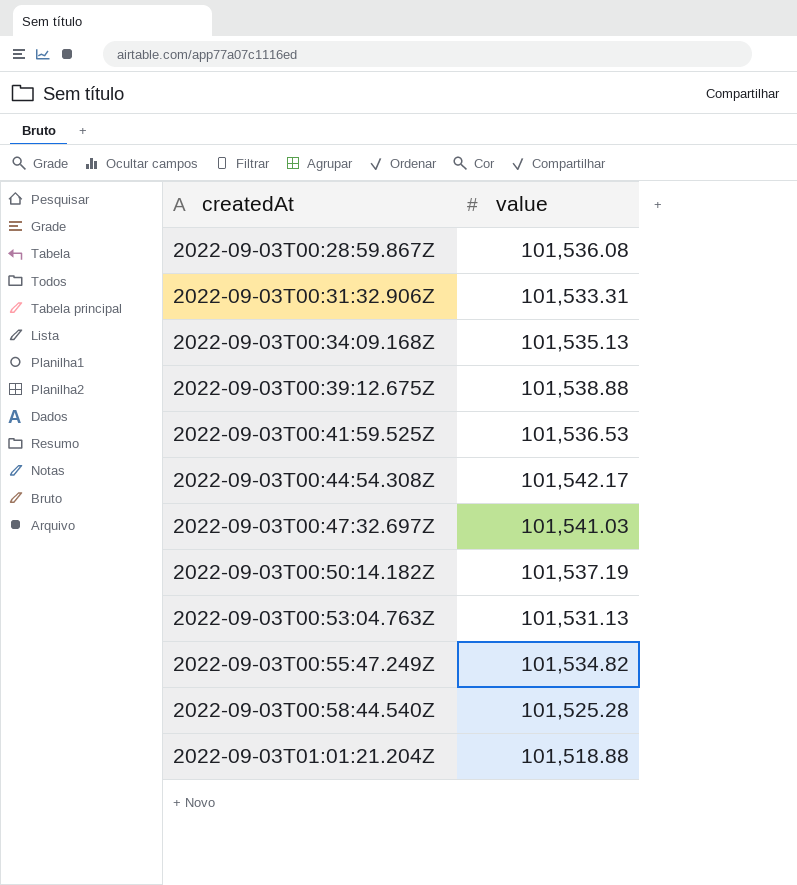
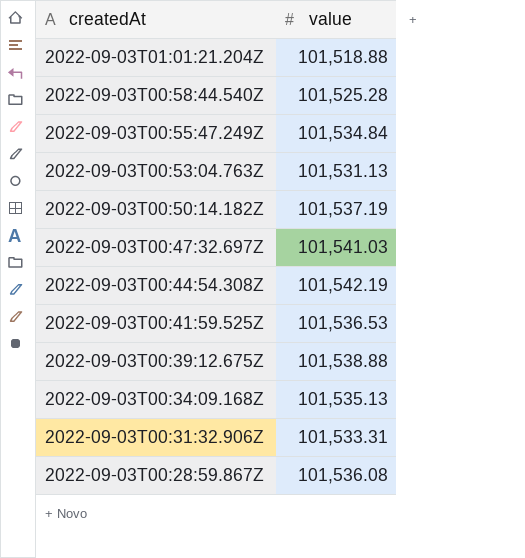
row order: createdAt ascending -> createdAt descending
2022-09-03T00:55:47.249Z | value: 101,534.82 -> 101,534.84
2022-09-03T00:44:54.308Z | value: 101,542.17 -> 101,542.19

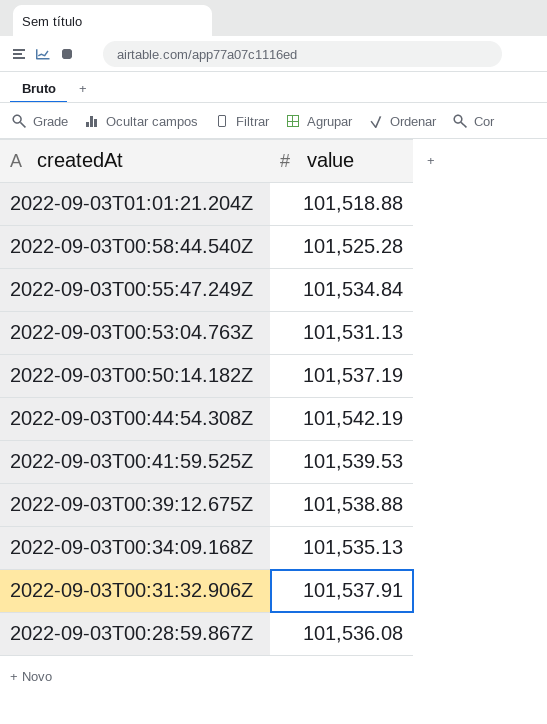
row 2022-09-03T00:47:32.697Z: 101,541.03 -> none
2022-09-03T00:41:59.525Z | value: 101,536.53 -> 101,539.53
2022-09-03T00:31:32.906Z | value: 101,533.31 -> 101,537.91

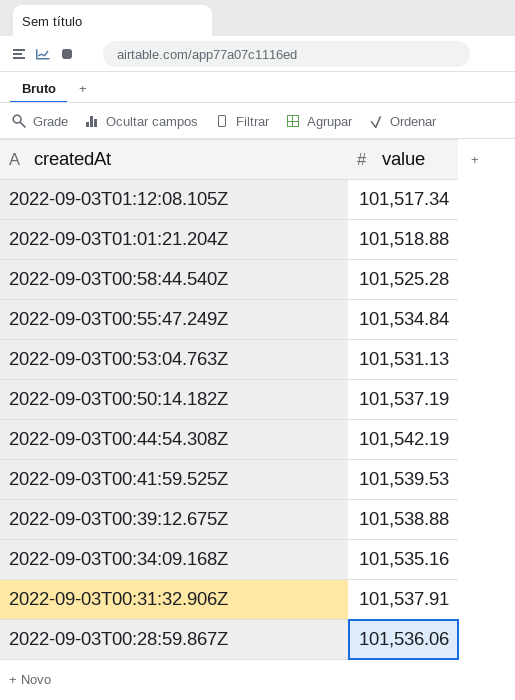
row 2022-09-03T01:12:08.105Z: none -> 101,517.34
2022-09-03T00:34:09.168Z | value: 101,535.13 -> 101,535.16
2022-09-03T00:28:59.867Z | value: 101,536.08 -> 101,536.06

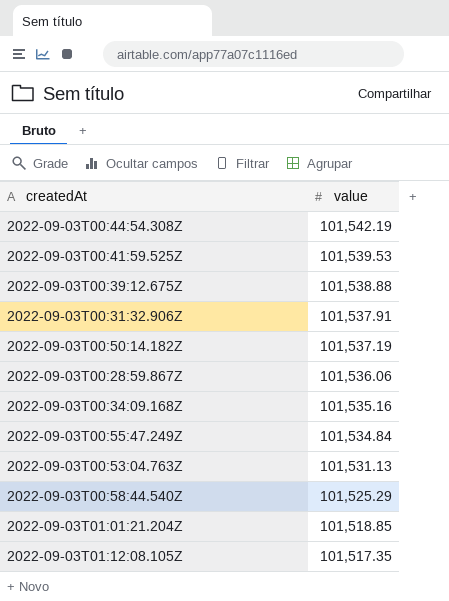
row order: createdAt descending -> value descending
2022-09-03T00:58:44.540Z | value: 101,525.28 -> 101,525.29
2022-09-03T01:01:21.204Z | value: 101,518.88 -> 101,518.85
2022-09-03T01:12:08.105Z | value: 101,517.34 -> 101,517.35

